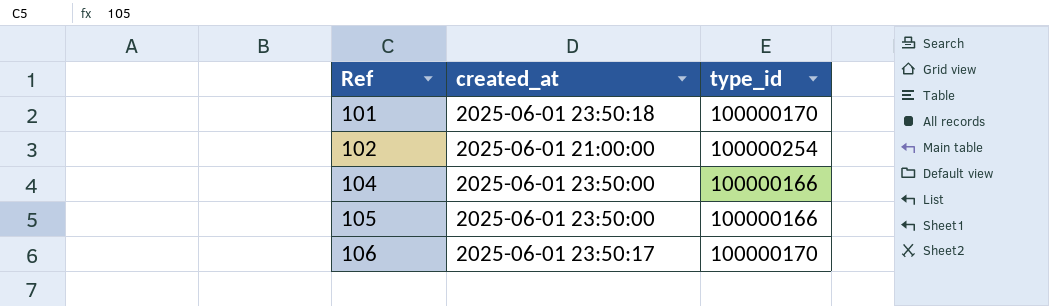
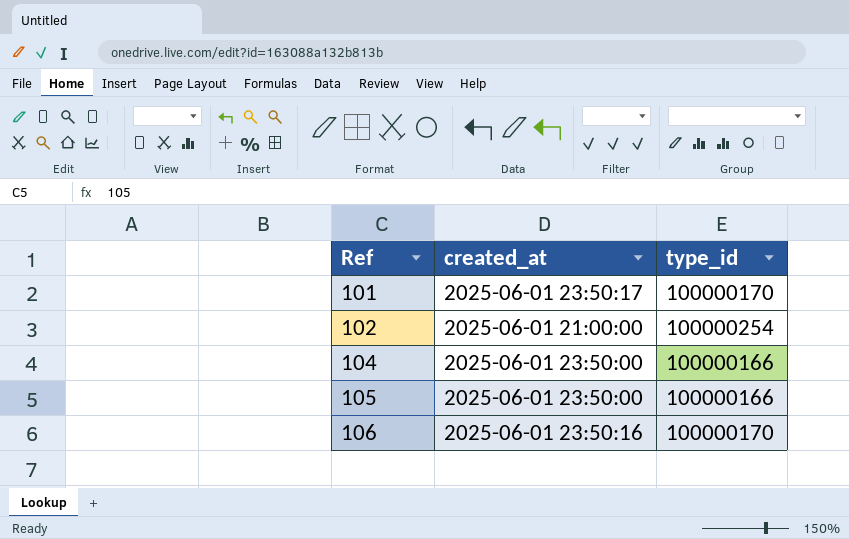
101 | created_at: 2025-06-01 23:50:18 -> 2025-06-01 23:50:17
106 | created_at: 2025-06-01 23:50:17 -> 2025-06-01 23:50:16

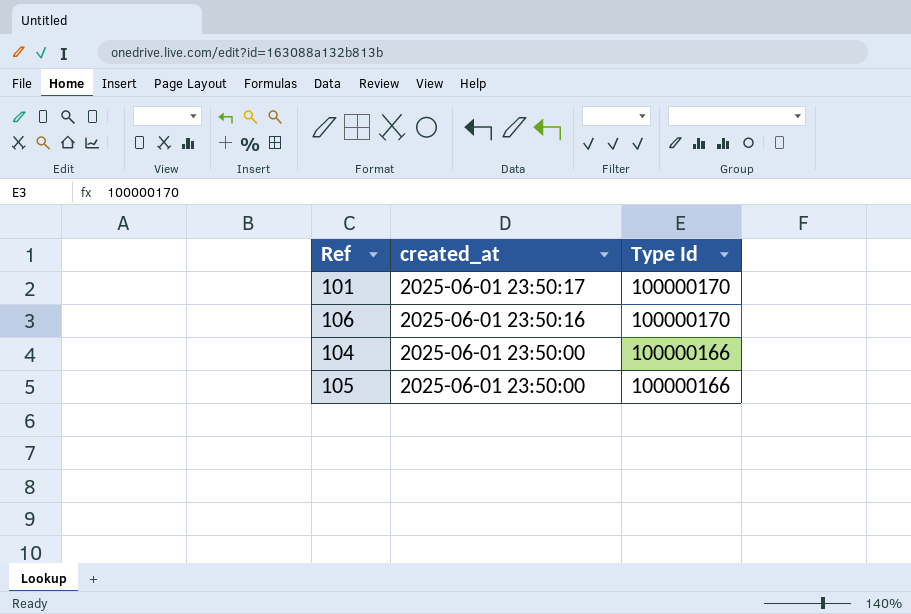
row order: Ref ascending -> created_at descending
column name: type_id -> Type Id
row 102: 2025-06-01 21:00:00 | 100000254 -> none

